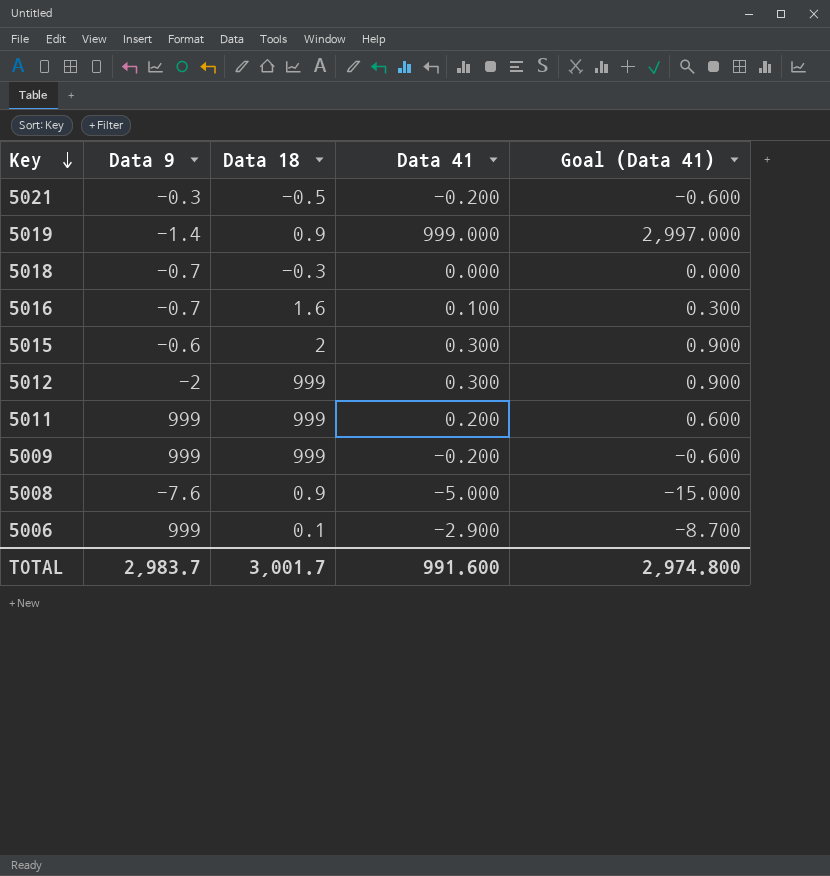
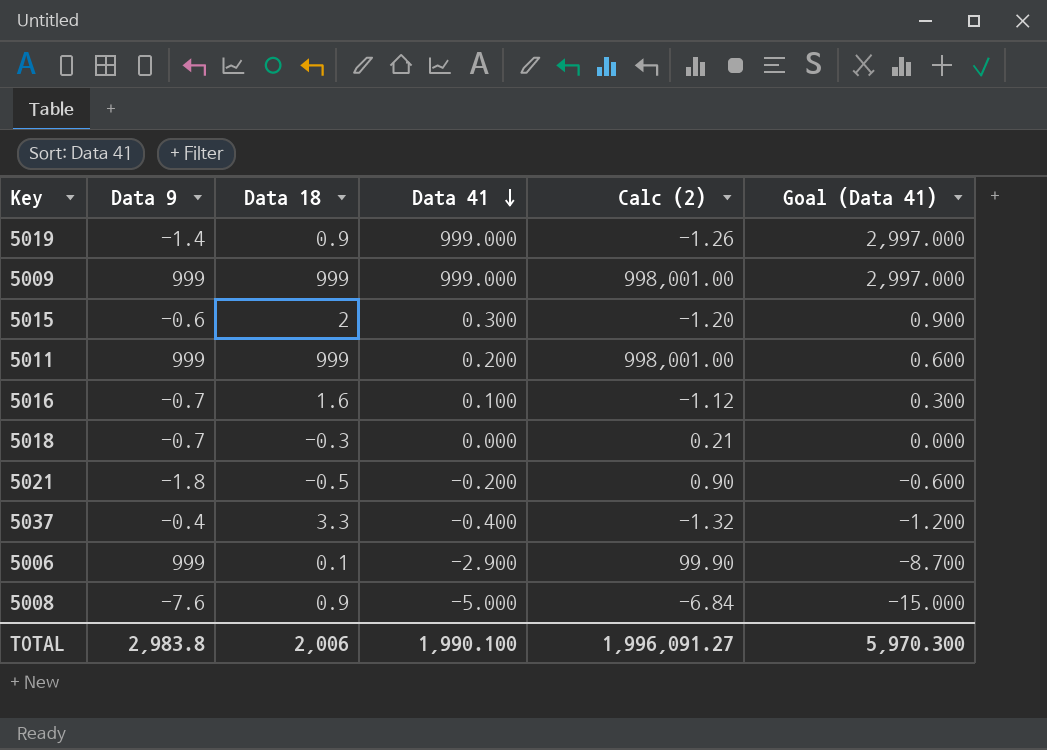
row order: Key descending -> Data 41 descending
column Calc (2) | formula: none -> [Data 9] * [Data 18]
row 5012: -2 | 999 | 0.300 | 0.900 -> none
5009 | Data 41: -0.200 -> 999.000
5009 | Goal (Data 41): -0.600 -> 2,997.000
5021 | Data 9: -0.3 -> -1.8
row 5037: none -> -0.4 | 3.3 | -0.400 | -1.32 | -1.200
TOTAL | Data 9: 2,983.7 -> 2,983.8
TOTAL | Data 18: 3,001.7 -> 2,006
TOTAL | Data 41: 991.600 -> 1,990.100
TOTAL | Goal (Data 41): 2,974.800 -> 5,970.300

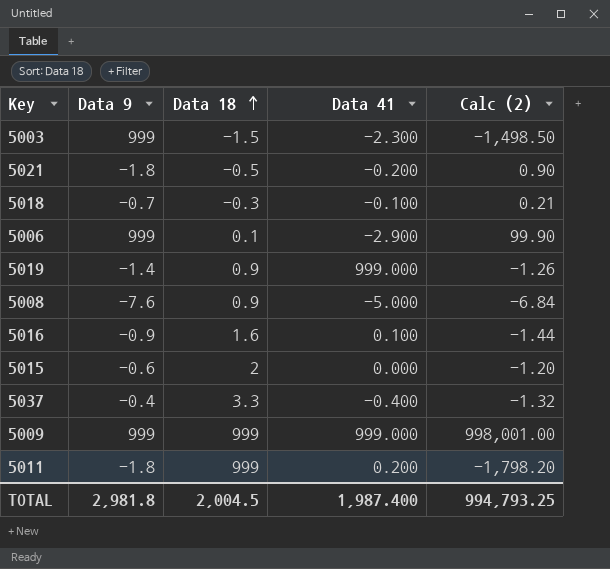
row order: Data 41 descending -> Data 18 ascending
column Goal (Data 41) | formula: [Data 41] * 3 -> none
row 5003: none -> 999 | -1.5 | -2.300 | -1,498.50
5018 | Data 41: 0.000 -> -0.100
5016 | Data 9: -0.7 -> -0.9
5016 | Calc (2): -1.12 -> -1.44
5015 | Data 41: 0.300 -> 0.000
5011 | Data 9: 999 -> -1.8
5011 | Calc (2): 998,001.00 -> -1,798.20
TOTAL | Data 9: 2,983.8 -> 2,981.8
TOTAL | Data 18: 2,006 -> 2,004.5
TOTAL | Data 41: 1,990.100 -> 1,987.400
TOTAL | Calc (2): 1,996,091.27 -> 994,793.25

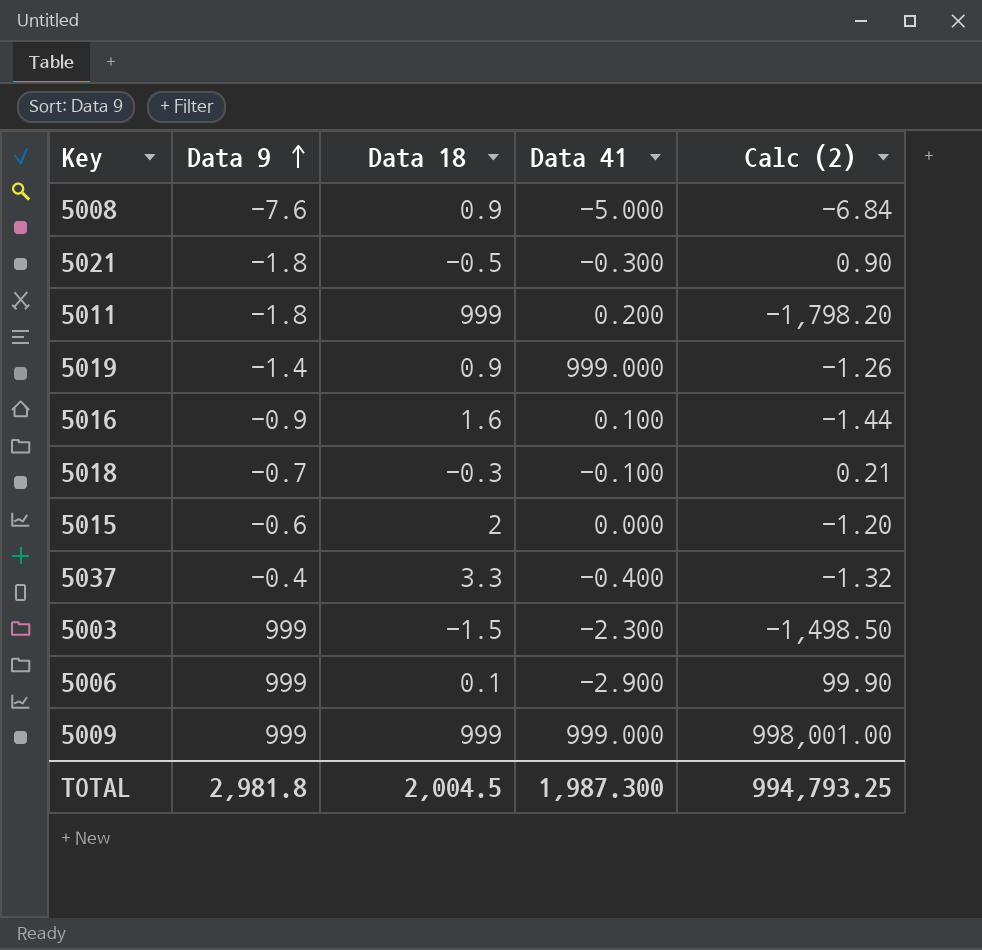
row order: Data 18 ascending -> Data 9 ascending
5021 | Data 41: -0.200 -> -0.300
TOTAL | Data 41: 1,987.400 -> 1,987.300

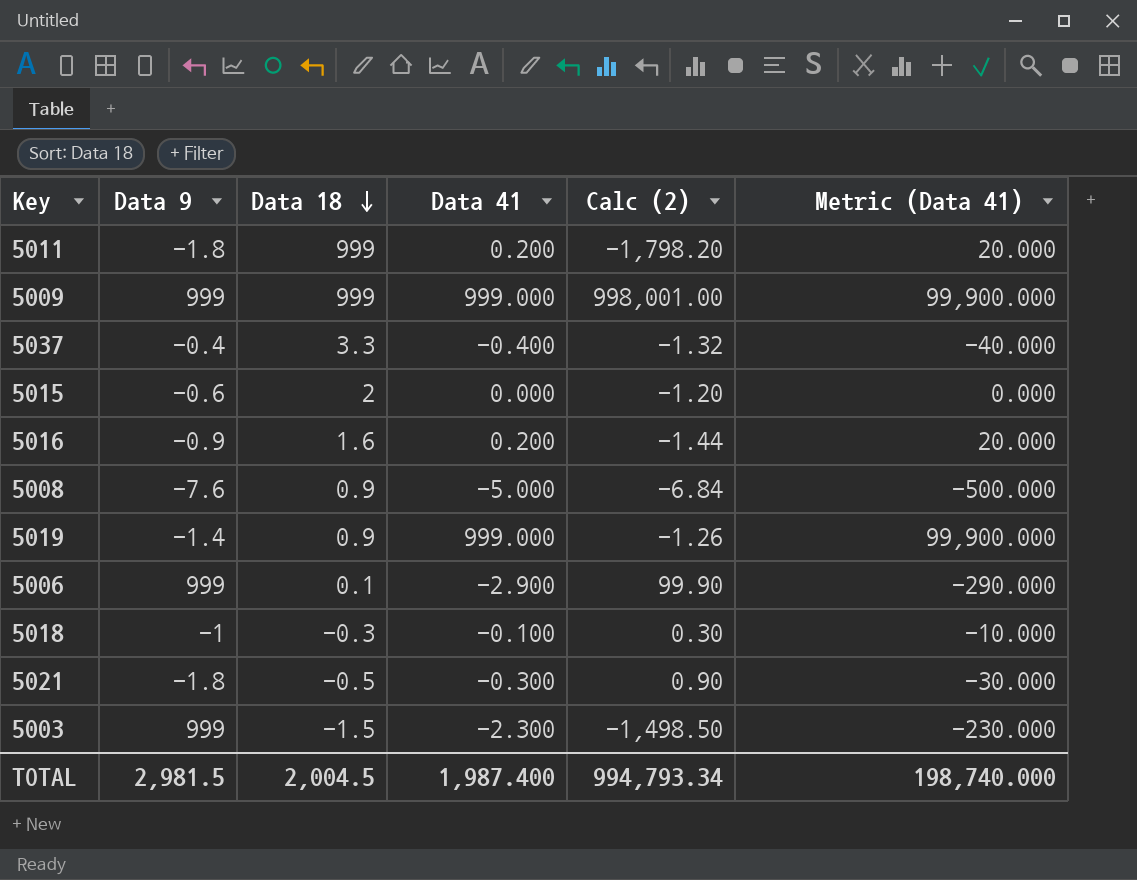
row order: Data 9 ascending -> Data 18 descending
column Metric (Data 41) | formula: none -> [Data 41] * 100
5016 | Data 41: 0.100 -> 0.200
5018 | Data 9: -0.7 -> -1
5018 | Calc (2): 0.21 -> 0.30
TOTAL | Data 9: 2,981.8 -> 2,981.5
TOTAL | Data 41: 1,987.300 -> 1,987.400
TOTAL | Calc (2): 994,793.25 -> 994,793.34

